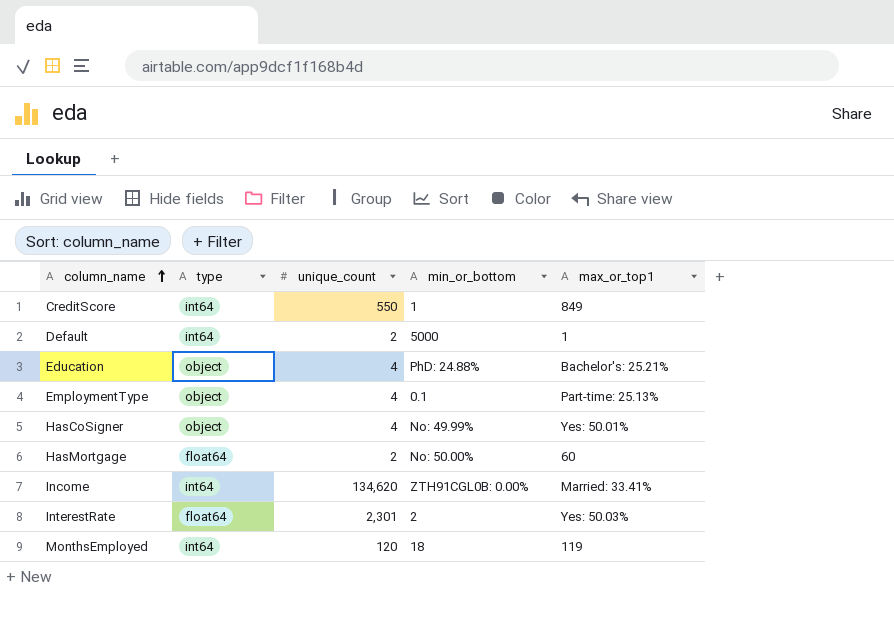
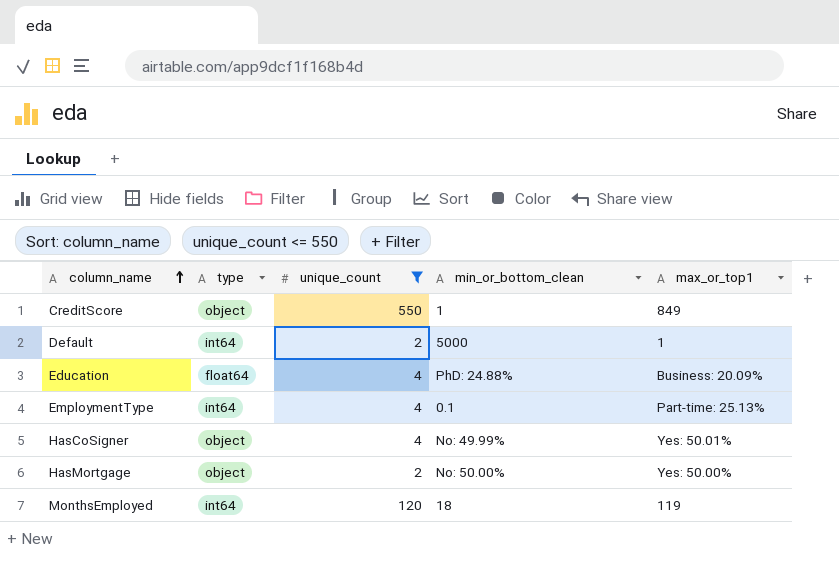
filter: none -> unique_count <= 550
column name: min_or_bottom -> min_or_bottom_clean
CreditScore | type: int64 -> object
Education | type: object -> float64
Education | max_or_top1: Bachelor's: 25.21% -> Business: 20.09%
EmploymentType | type: object -> int64
HasMortgage | type: float64 -> object
HasMortgage | max_or_top1: 60 -> Yes: 50.00%

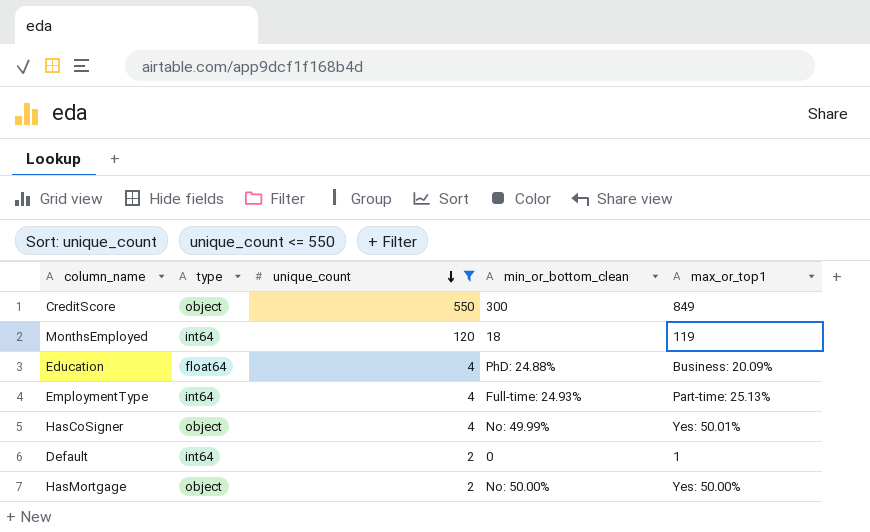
row order: column_name ascending -> unique_count descending
CreditScore | min_or_bottom_clean: 1 -> 300
EmploymentType | min_or_bottom_clean: 0.1 -> Full-time: 24.93%
Default | min_or_bottom_clean: 5000 -> 0

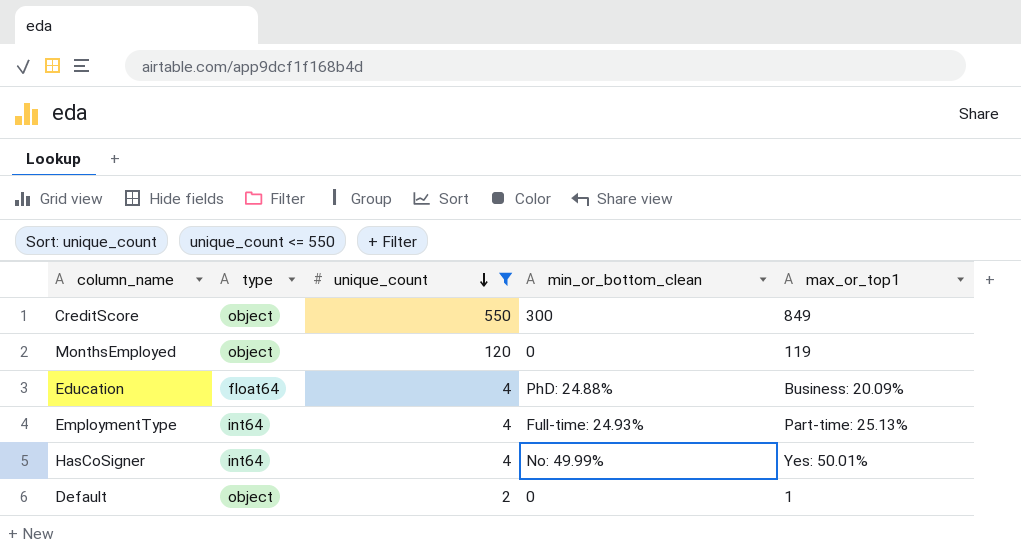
row HasMortgage: object | 2 | No: 50.00% | Yes: 50.00% -> none
MonthsEmployed | type: int64 -> object
MonthsEmployed | min_or_bottom_clean: 18 -> 0
HasCoSigner | type: object -> int64
Default | type: int64 -> object

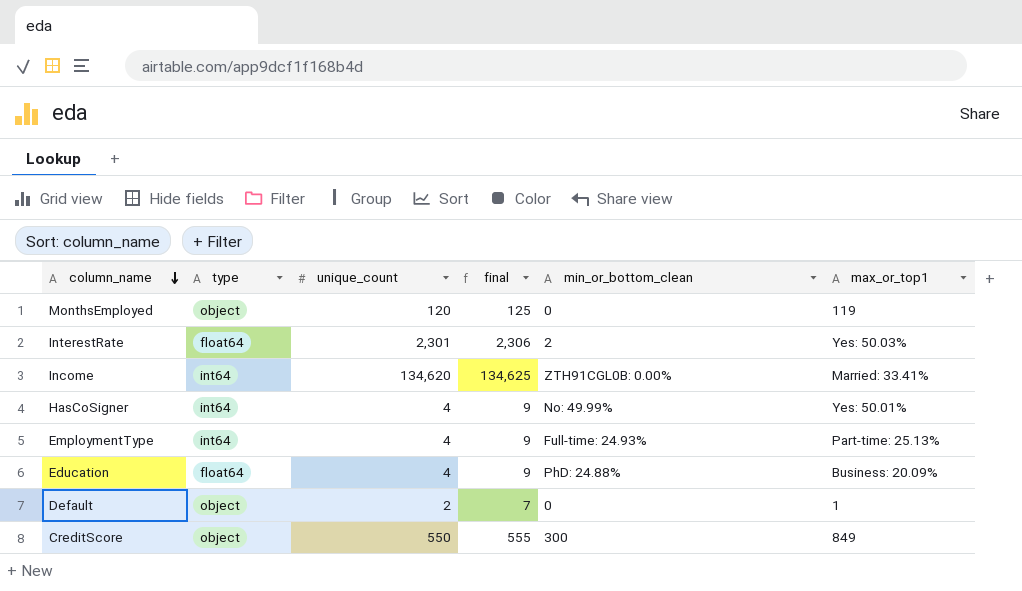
filter: unique_count <= 550 -> none
row order: unique_count descending -> column_name descending
column final | formula: none -> [unique_count] + 5

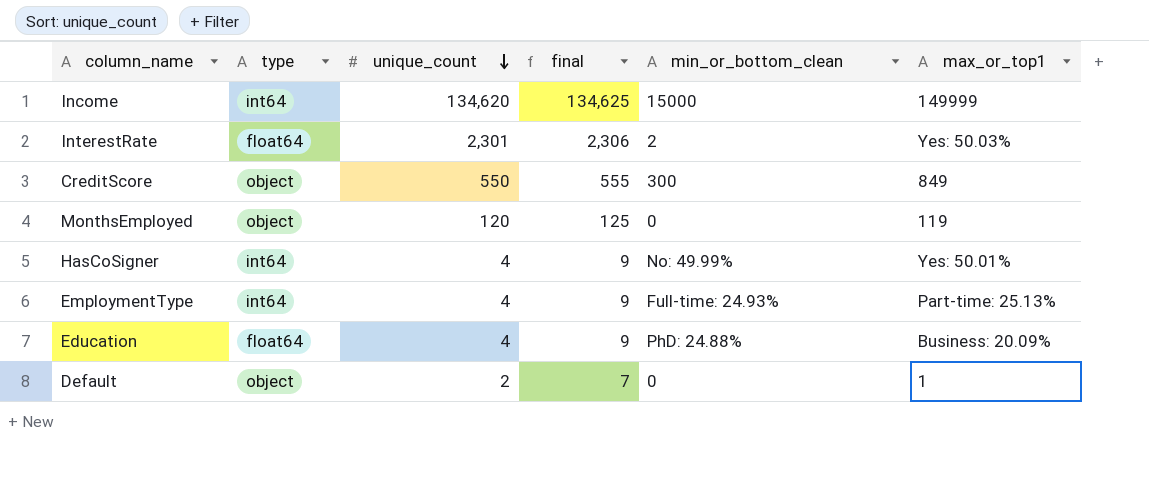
row order: column_name descending -> unique_count descending
Income | min_or_bottom_clean: ZTH91CGL0B: 0.00% -> 15000
Income | max_or_top1: Married: 33.41% -> 149999

